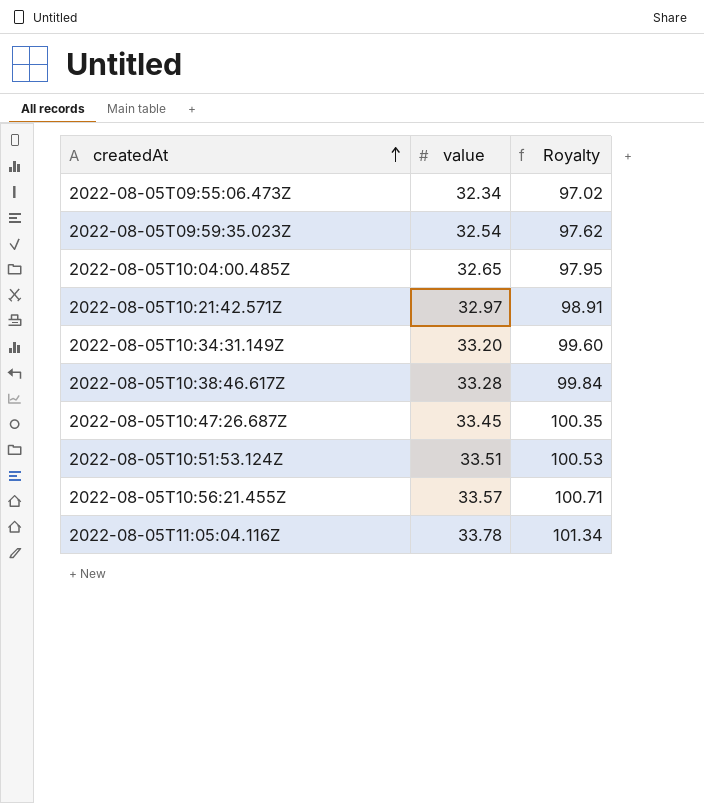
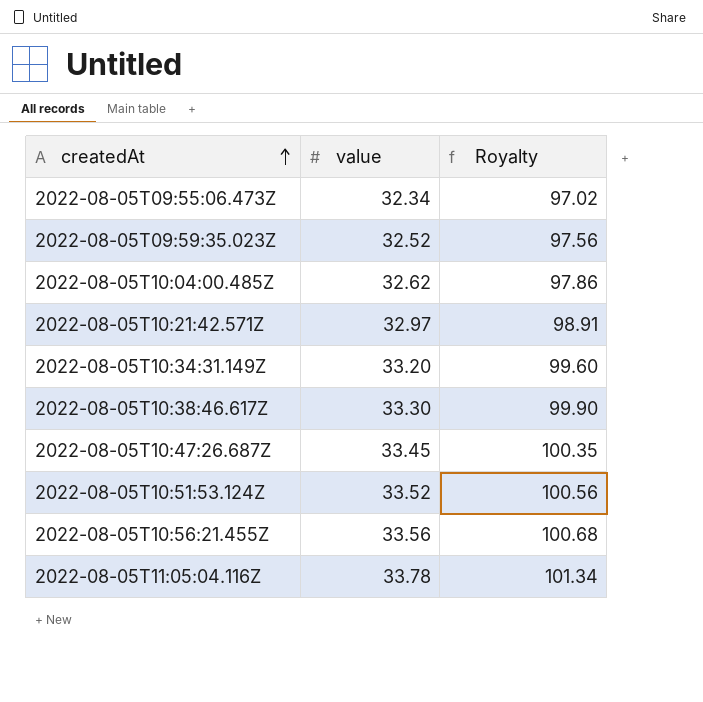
2022-08-05T09:59:35.023Z | value: 32.54 -> 32.52
2022-08-05T09:59:35.023Z | Royalty: 97.62 -> 97.56
2022-08-05T10:04:00.485Z | value: 32.65 -> 32.62
2022-08-05T10:04:00.485Z | Royalty: 97.95 -> 97.86
2022-08-05T10:38:46.617Z | value: 33.28 -> 33.30
2022-08-05T10:38:46.617Z | Royalty: 99.84 -> 99.90
2022-08-05T10:51:53.124Z | value: 33.51 -> 33.52
2022-08-05T10:51:53.124Z | Royalty: 100.53 -> 100.56
2022-08-05T10:56:21.455Z | value: 33.57 -> 33.56
2022-08-05T10:56:21.455Z | Royalty: 100.71 -> 100.68

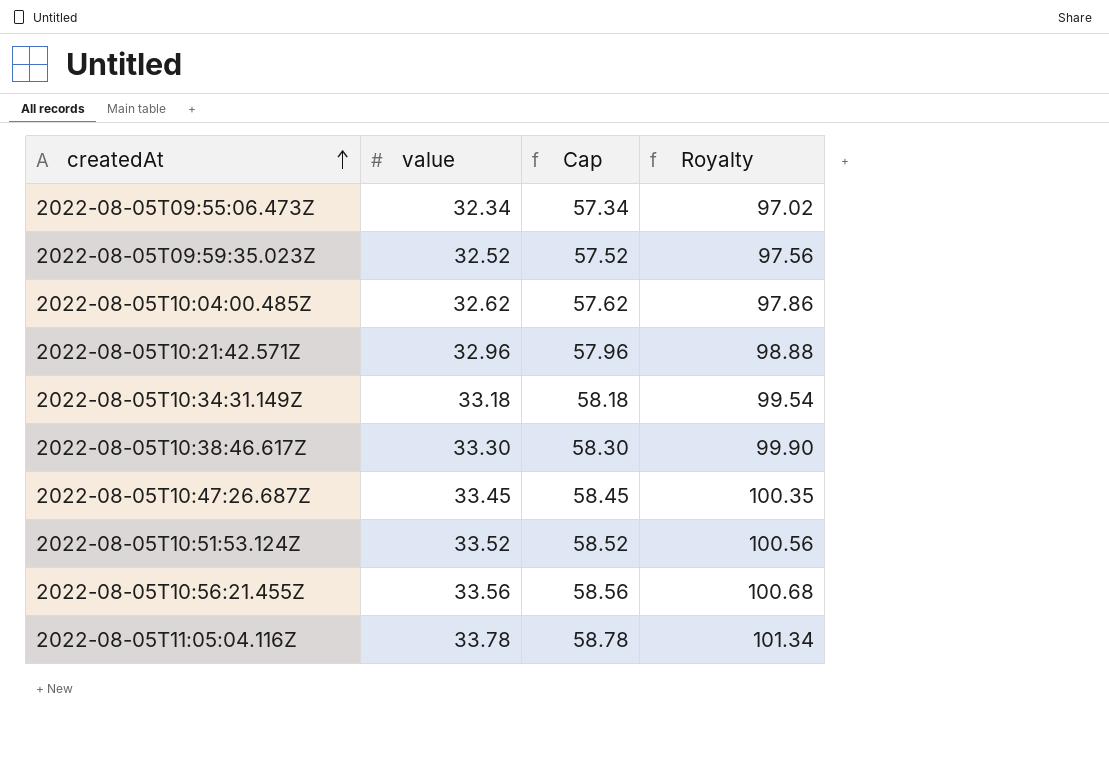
column Cap | formula: none -> [value] + 25
2022-08-05T10:21:42.571Z | value: 32.97 -> 32.96
2022-08-05T10:21:42.571Z | Royalty: 98.91 -> 98.88
2022-08-05T10:34:31.149Z | value: 33.20 -> 33.18
2022-08-05T10:34:31.149Z | Royalty: 99.60 -> 99.54

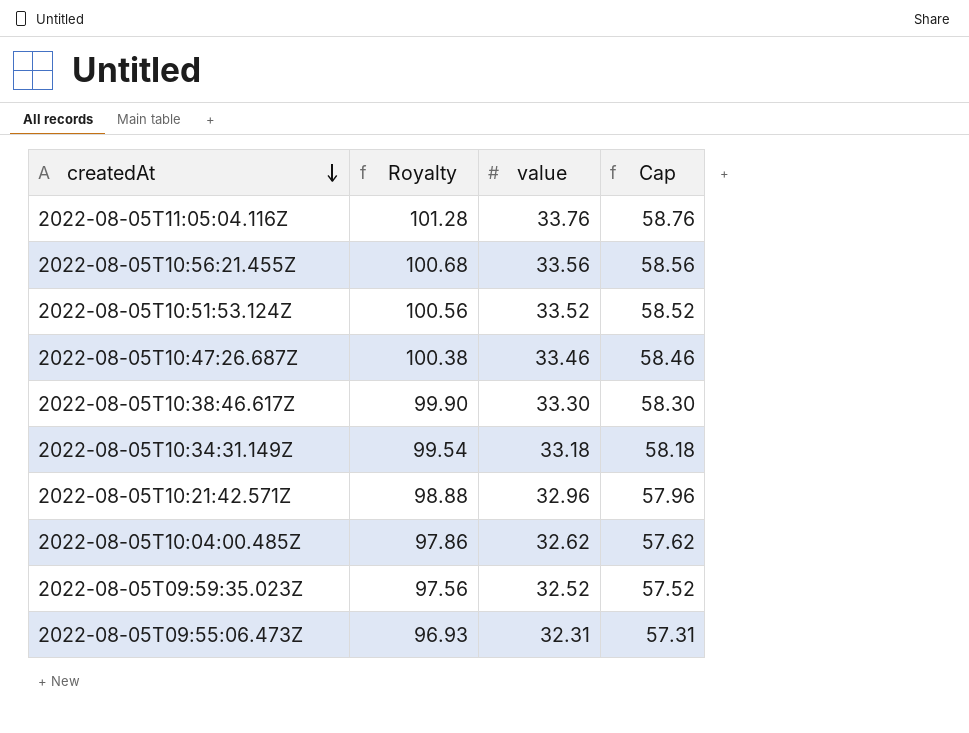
row order: createdAt ascending -> createdAt descending
column Royalty | position: 4 -> 2
2022-08-05T11:05:04.116Z | Royalty: 101.34 -> 101.28
2022-08-05T11:05:04.116Z | value: 33.78 -> 33.76
2022-08-05T11:05:04.116Z | Cap: 58.78 -> 58.76
2022-08-05T10:47:26.687Z | Royalty: 100.35 -> 100.38
2022-08-05T10:47:26.687Z | value: 33.45 -> 33.46
2022-08-05T10:47:26.687Z | Cap: 58.45 -> 58.46
2022-08-05T09:55:06.473Z | Royalty: 97.02 -> 96.93
2022-08-05T09:55:06.473Z | value: 32.34 -> 32.31
2022-08-05T09:55:06.473Z | Cap: 57.34 -> 57.31

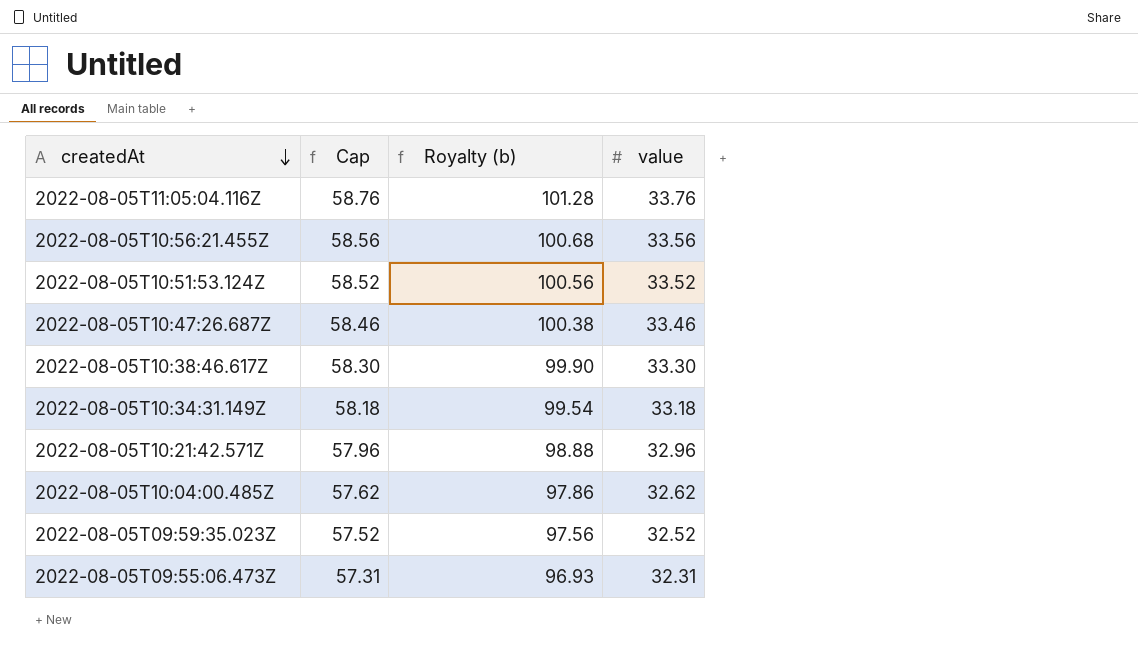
column Cap | position: 4 -> 2
column name: Royalty -> Royalty (b)

